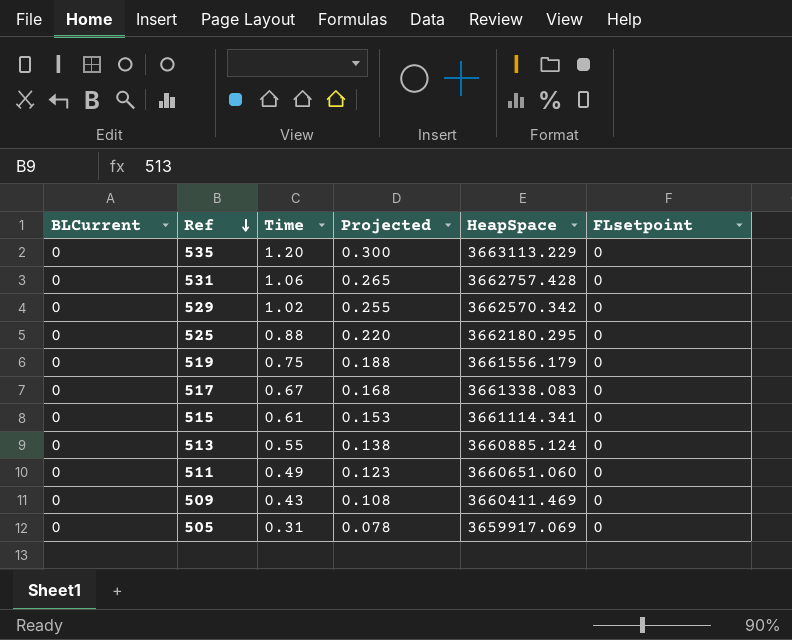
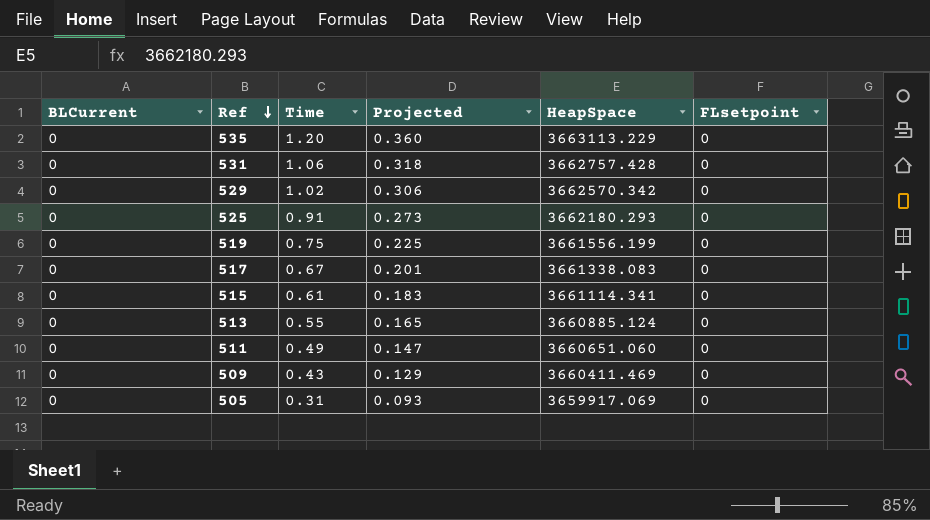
column Projected | formula: [Time] * 0.25 -> [Time] * 0.3
525 | Time: 0.88 -> 0.91
525 | HeapSpace: 3662180.295 -> 3662180.293
519 | HeapSpace: 3661556.179 -> 3661556.199

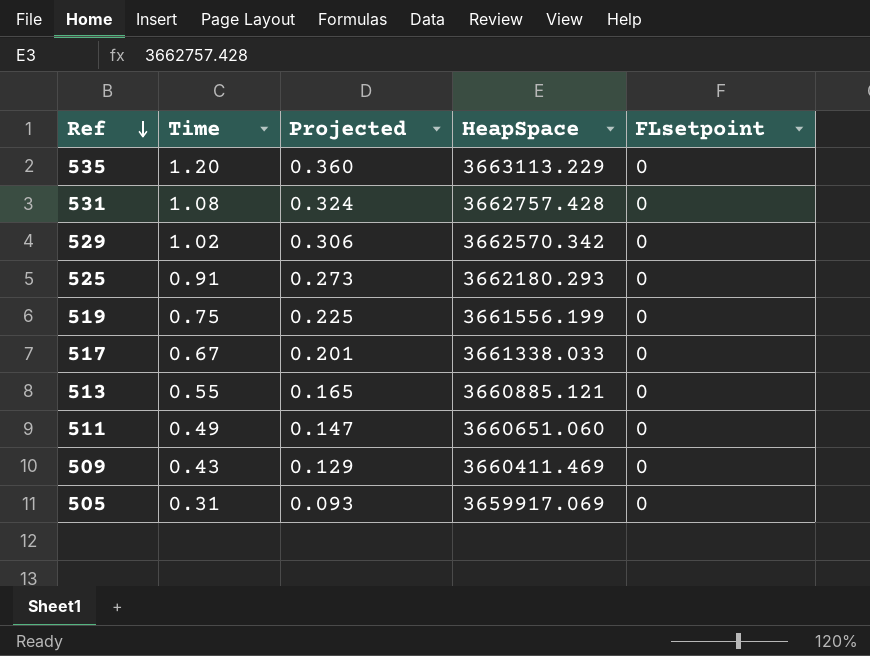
column BLCurrent | position: 1 -> none
row 515: 0 | 0.61 | 0.183 | 3661114.341 | 0 -> none
531 | Time: 1.06 -> 1.08
531 | Projected: 0.318 -> 0.324
517 | HeapSpace: 3661338.083 -> 3661338.033
513 | HeapSpace: 3660885.124 -> 3660885.121

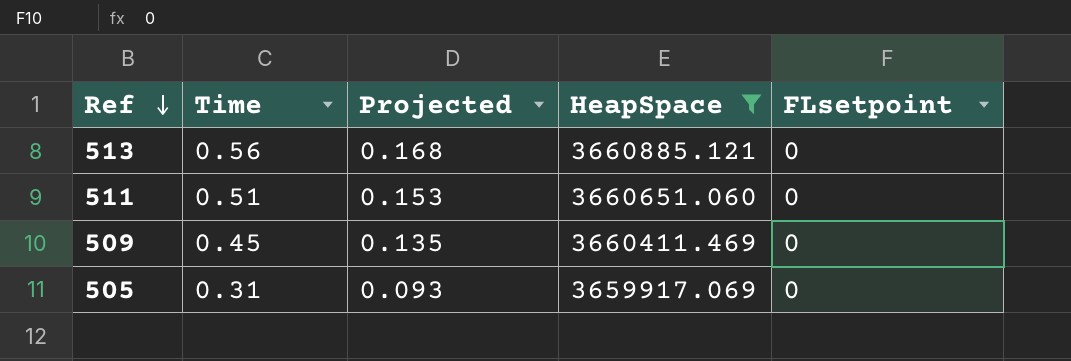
filter: none -> HeapSpace <= 3660885.121
513 | Time: 0.55 -> 0.56
513 | Projected: 0.165 -> 0.168
511 | Time: 0.49 -> 0.51
511 | Projected: 0.147 -> 0.153
509 | Time: 0.43 -> 0.45
509 | Projected: 0.129 -> 0.135

